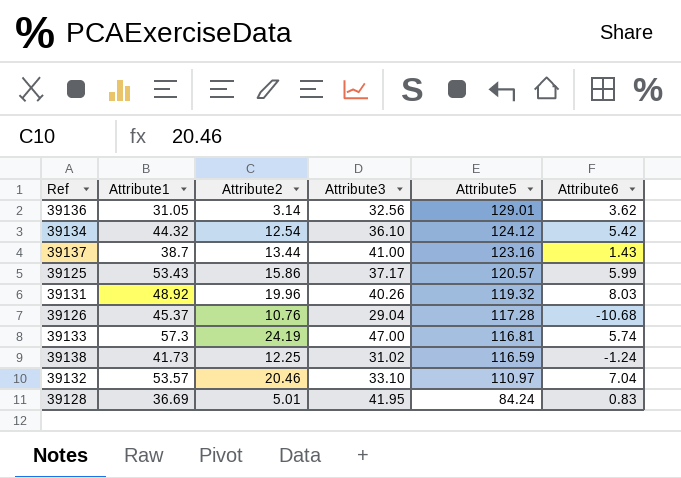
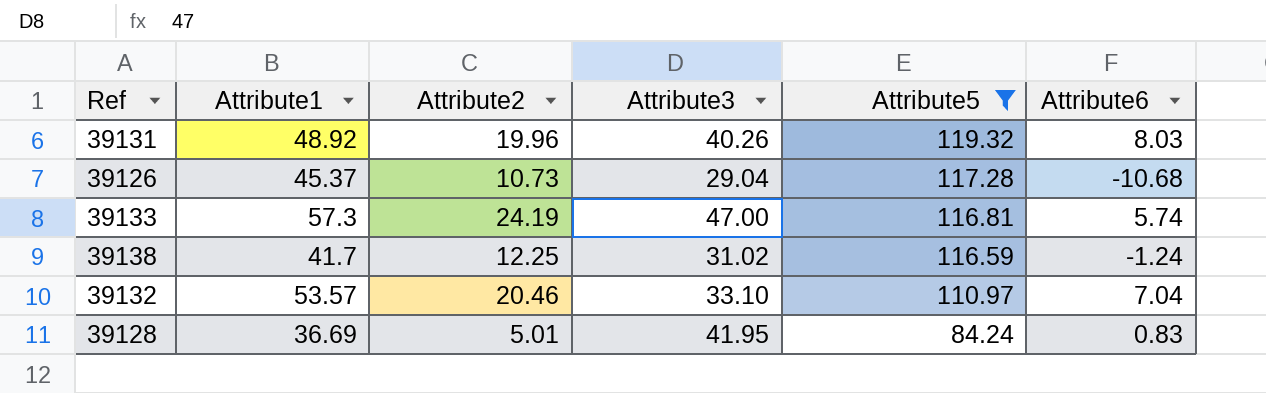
filter: none -> Attribute5 <= 119.32
39126 | Attribute2: 10.76 -> 10.73
39138 | Attribute1: 41.73 -> 41.7

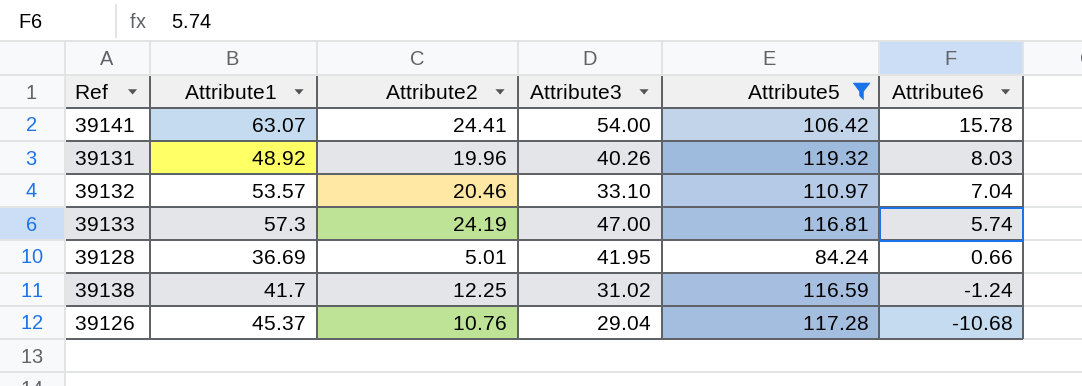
row order: Attribute5 descending -> Attribute6 descending
row 39141: none -> 63.07 | 24.41 | 54.00 | 106.42 | 15.78
39128 | Attribute6: 0.83 -> 0.66
39126 | Attribute2: 10.73 -> 10.76

